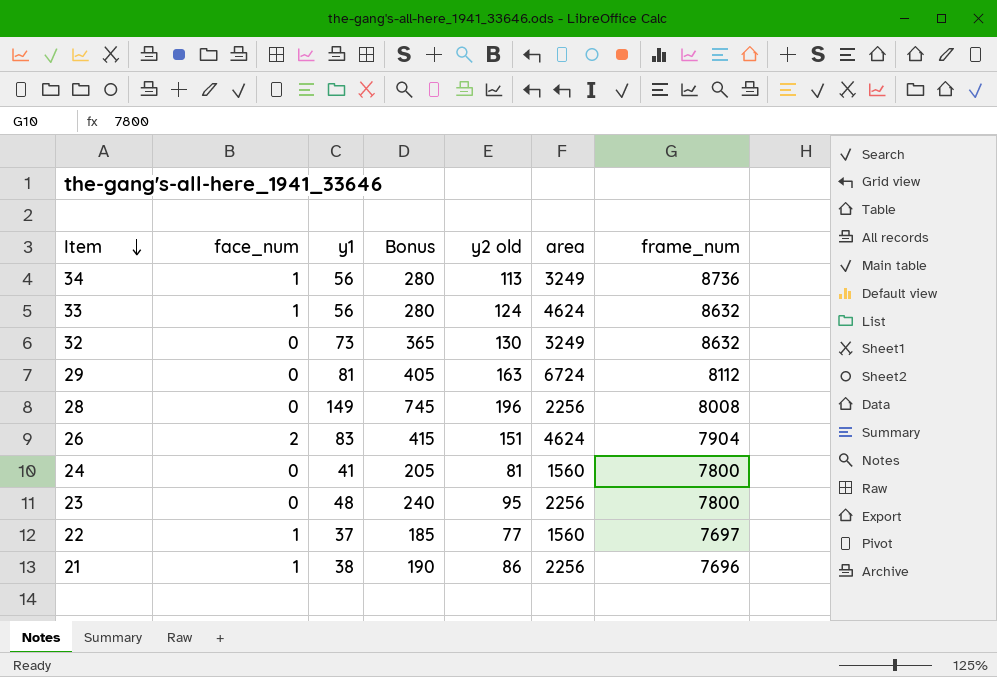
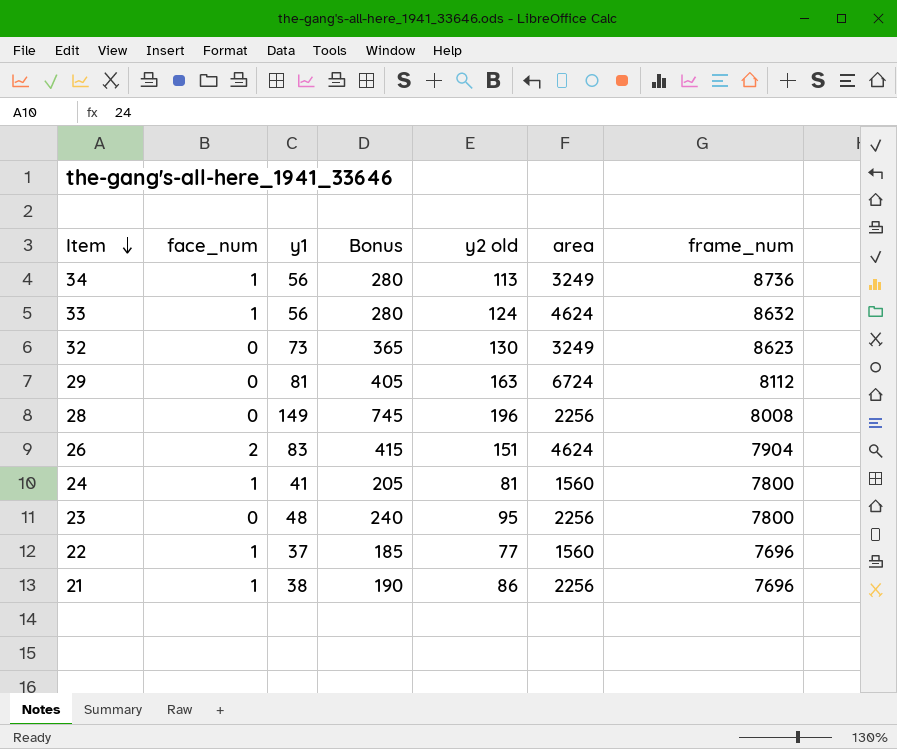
32 | frame_num: 8632 -> 8623
24 | face_num: 0 -> 1
22 | frame_num: 7697 -> 7696

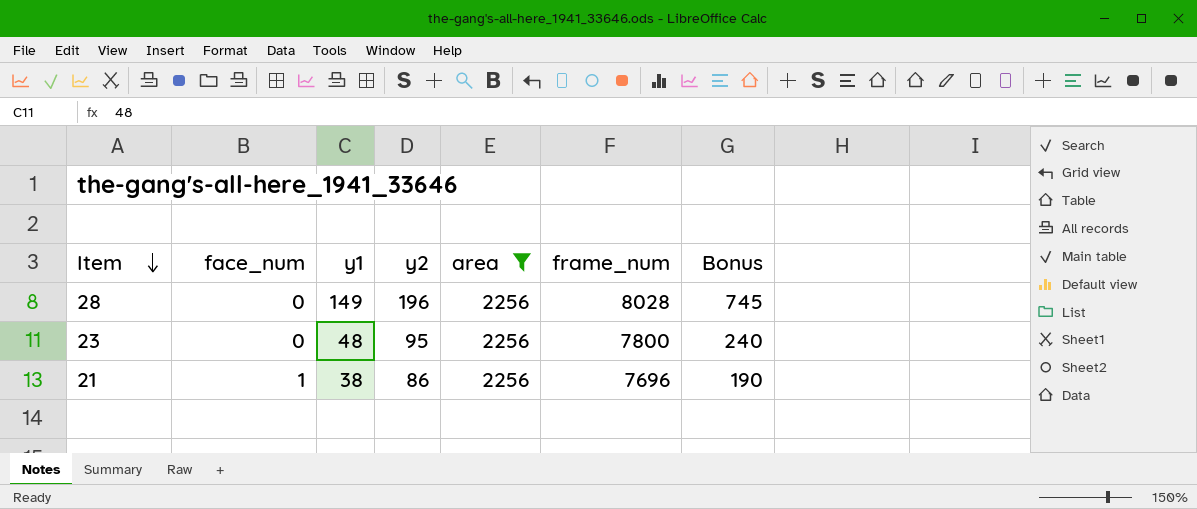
filter: none -> area = 2256
column name: y2 old -> y2
column Bonus | position: 4 -> 7
28 | frame_num: 8008 -> 8028

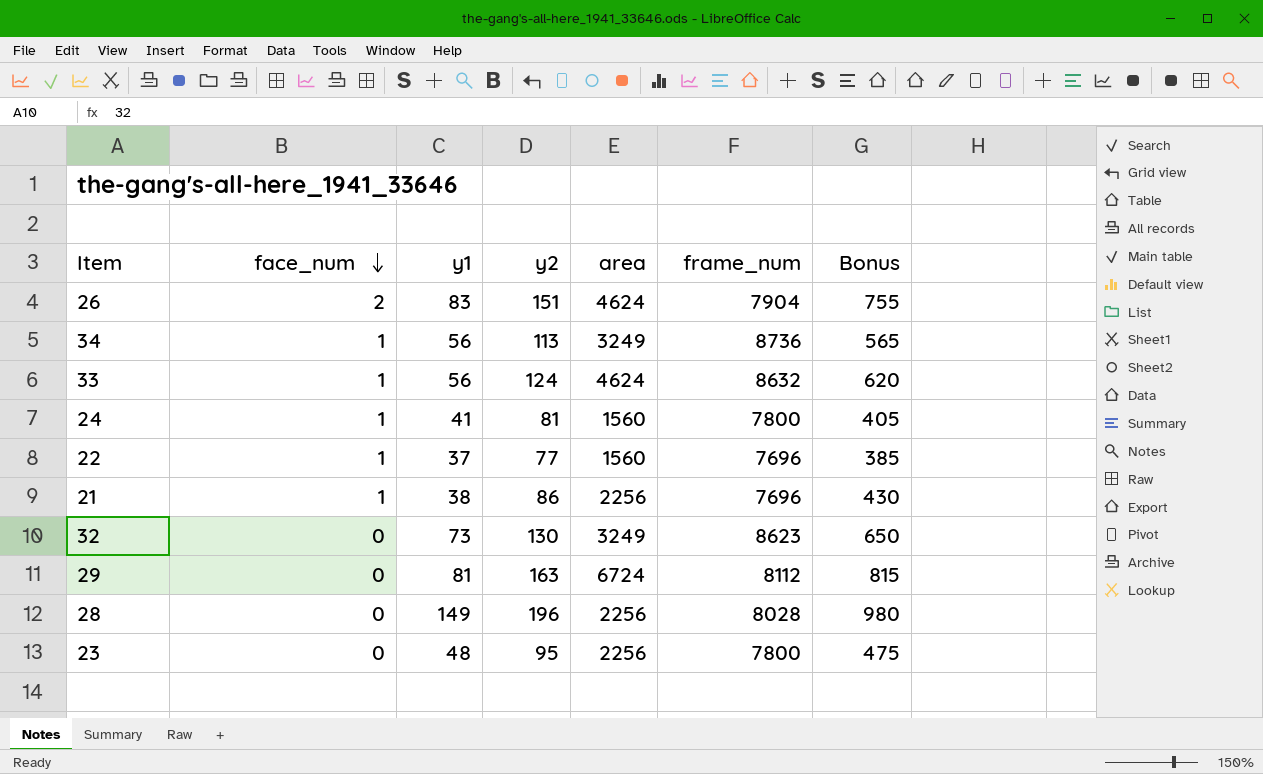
filter: area = 2256 -> none
row order: Item descending -> face_num descending
column Bonus | formula: [y1] * 5 -> [y2] * 5

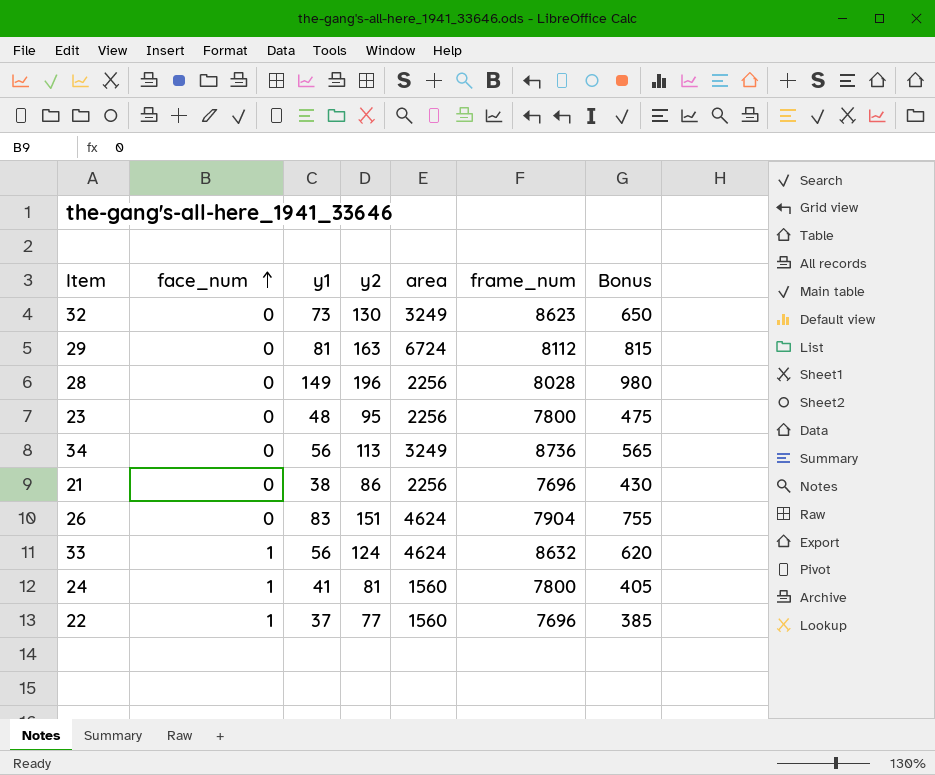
row order: face_num descending -> face_num ascending
34 | face_num: 1 -> 0
21 | face_num: 1 -> 0
26 | face_num: 2 -> 0

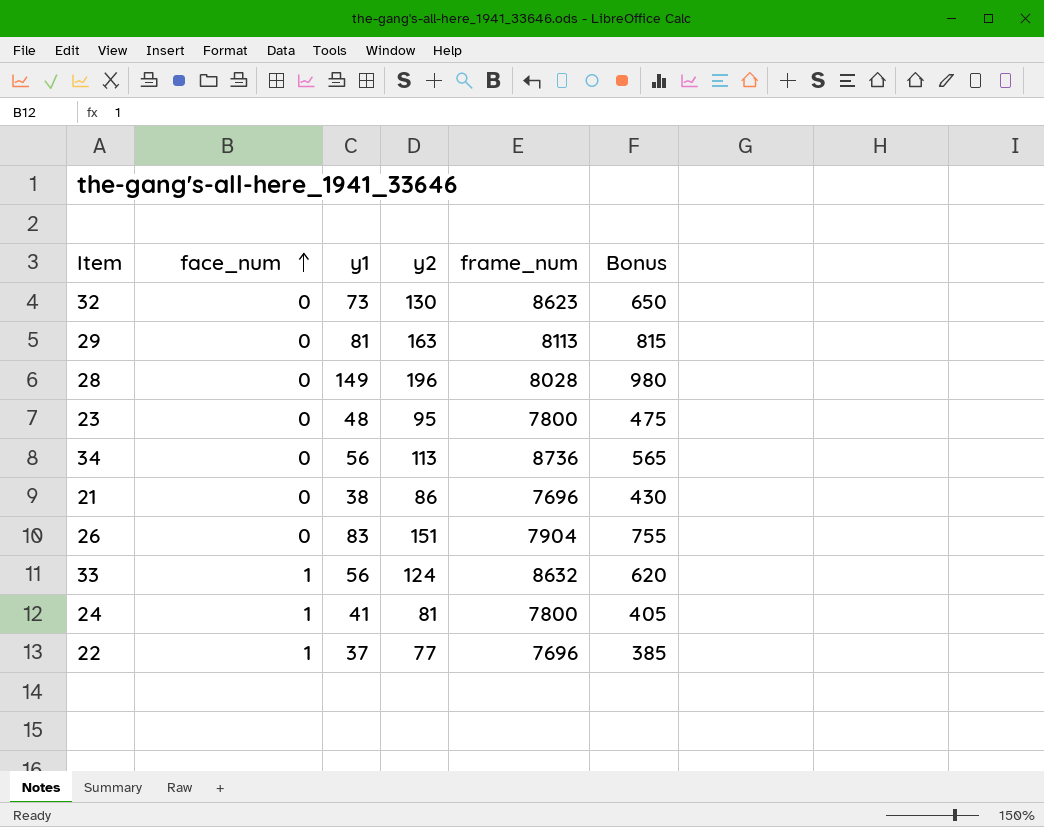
column area | position: 5 -> none
29 | frame_num: 8112 -> 8113

